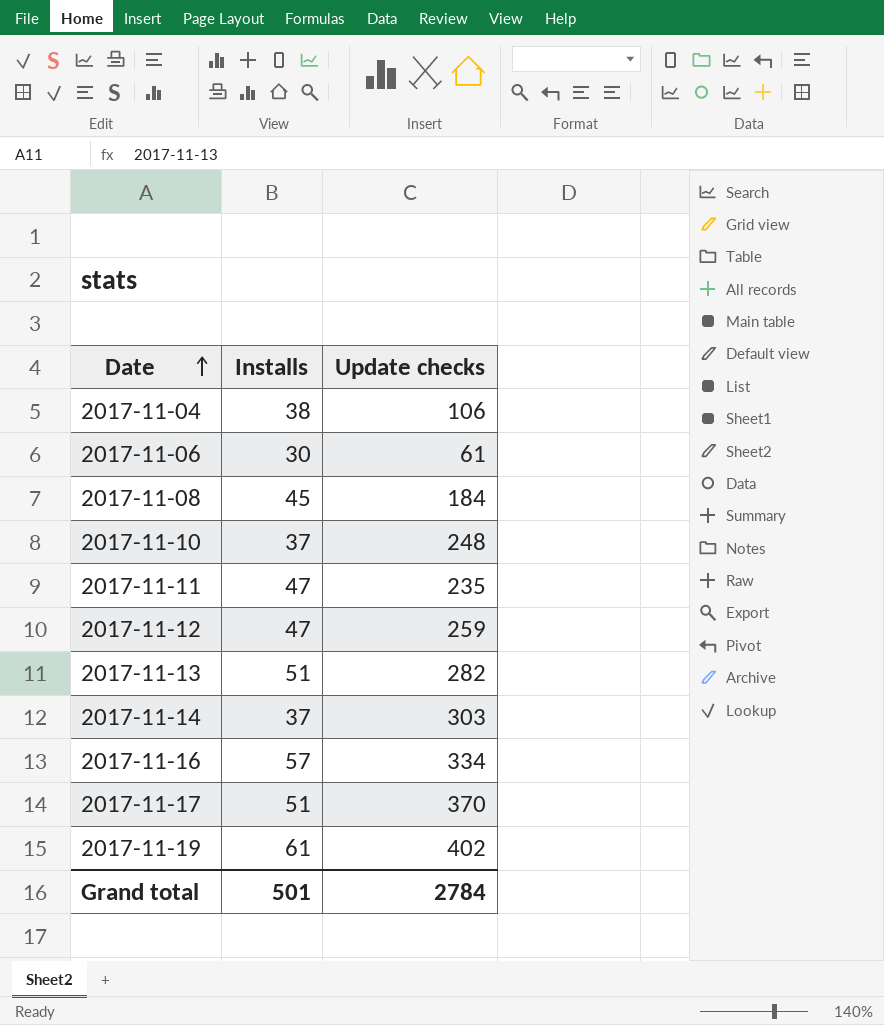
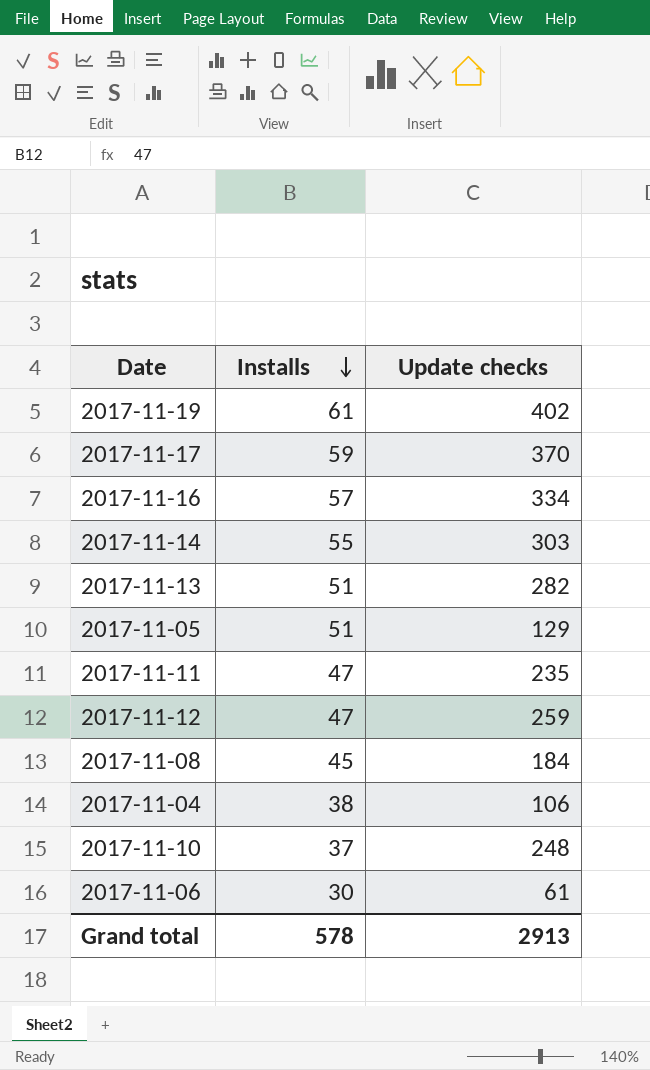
row order: Date ascending -> Installs descending
2017-11-17 | Installs: 51 -> 59
2017-11-14 | Installs: 37 -> 55
row 2017-11-05: none -> 51 | 129
Grand total | Installs: 501 -> 578
Grand total | Update checks: 2784 -> 2913

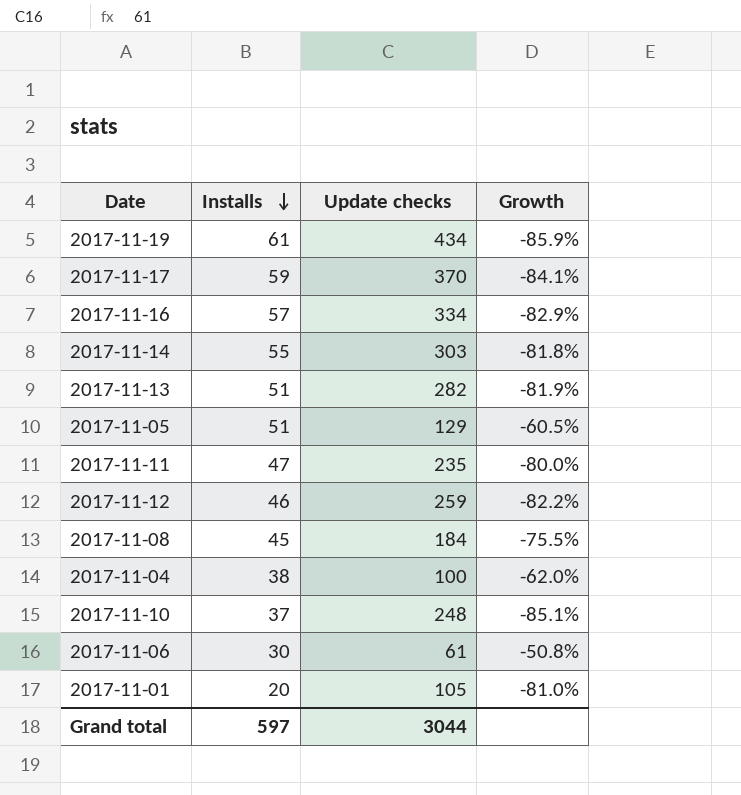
column Growth | formula: none -> ([Installs] - [Update checks]) / [Update checks]
2017-11-19 | Update checks: 402 -> 434
2017-11-12 | Installs: 47 -> 46
2017-11-04 | Update checks: 106 -> 100
row 2017-11-01: none -> 20 | 105 | -81.0%
Grand total | Installs: 578 -> 597
Grand total | Update checks: 2913 -> 3044

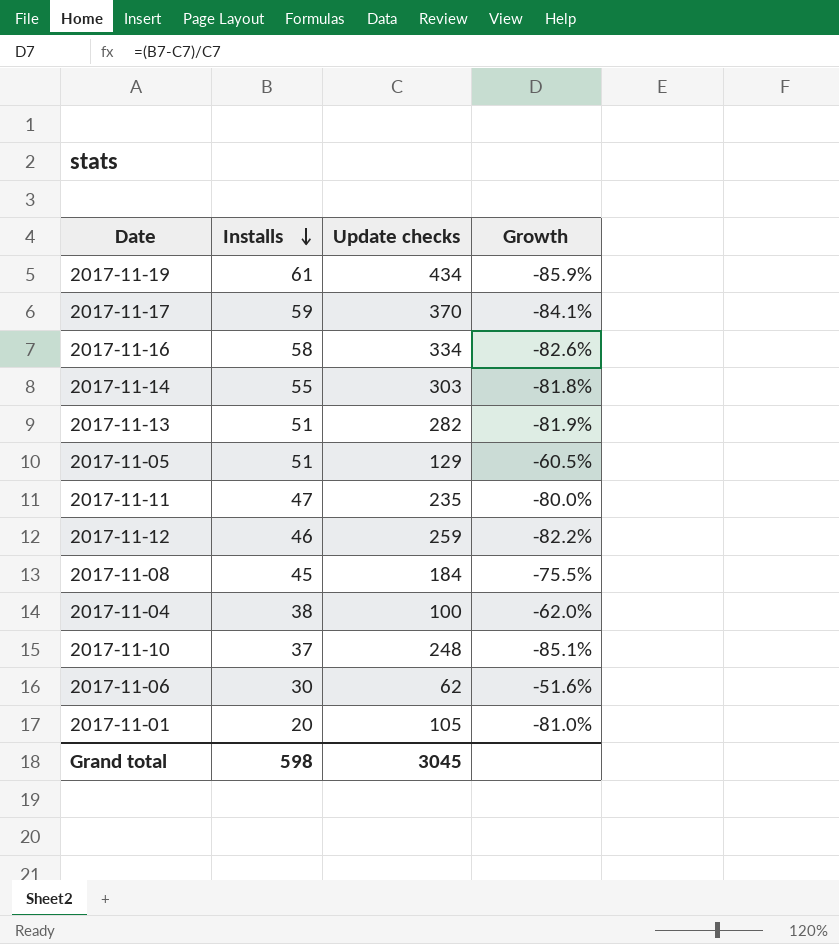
2017-11-16 | Installs: 57 -> 58
2017-11-16 | Growth: -82.9% -> -82.6%
2017-11-06 | Update checks: 61 -> 62
2017-11-06 | Growth: -50.8% -> -51.6%
Grand total | Installs: 597 -> 598
Grand total | Update checks: 3044 -> 3045

